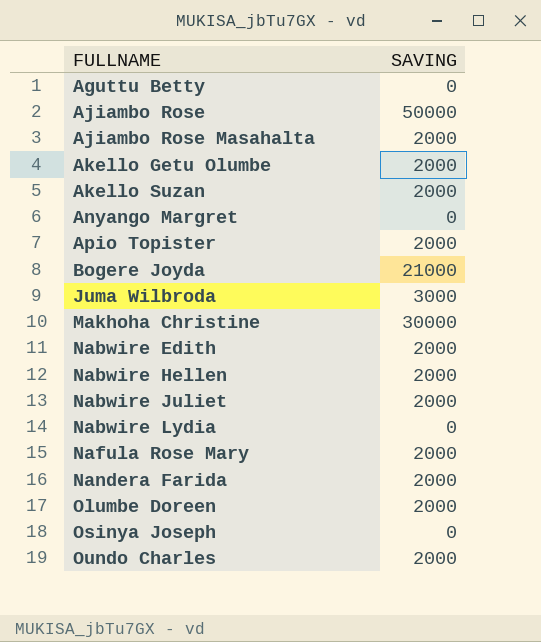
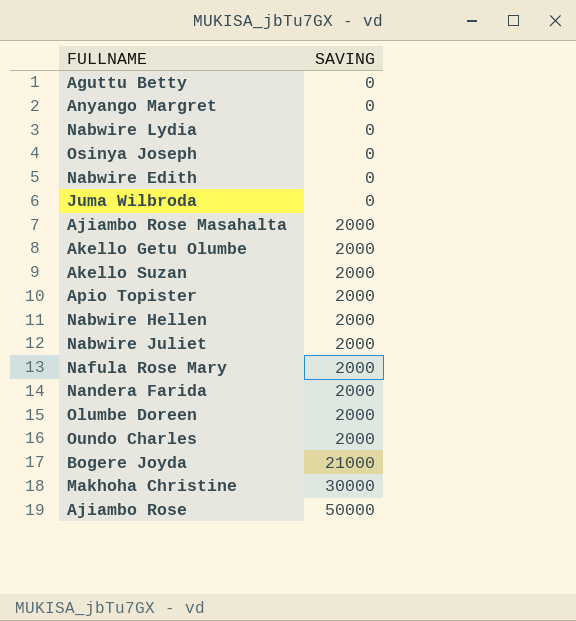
row order: FULLNAME ascending -> SAVING ascending
Nabwire Edith | SAVING: 2000 -> 0
Juma Wilbroda | SAVING: 3000 -> 0

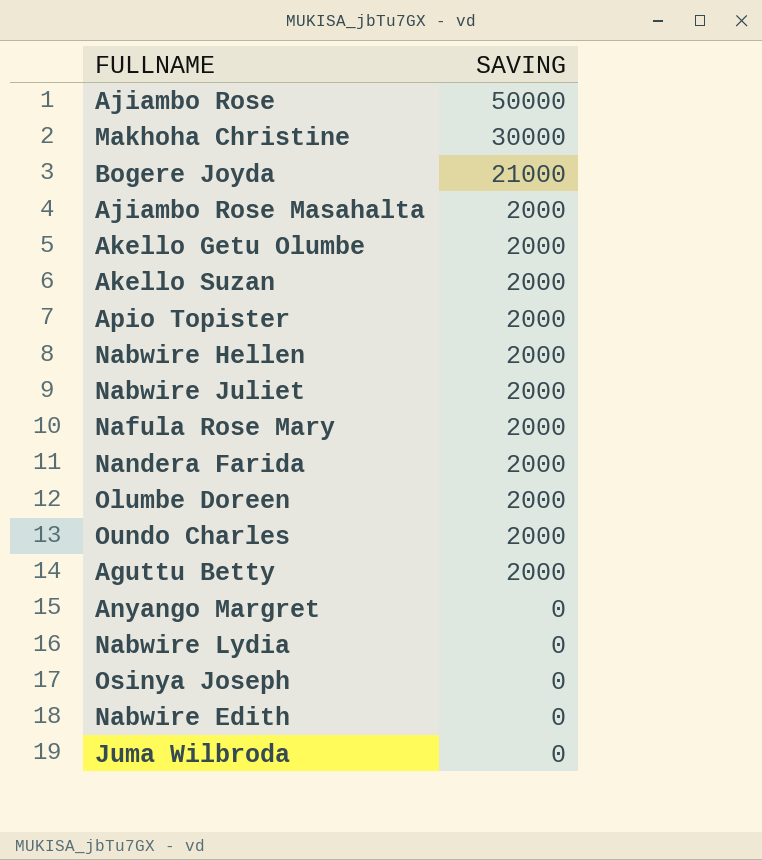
row order: SAVING ascending -> SAVING descending
Aguttu Betty | SAVING: 0 -> 2000

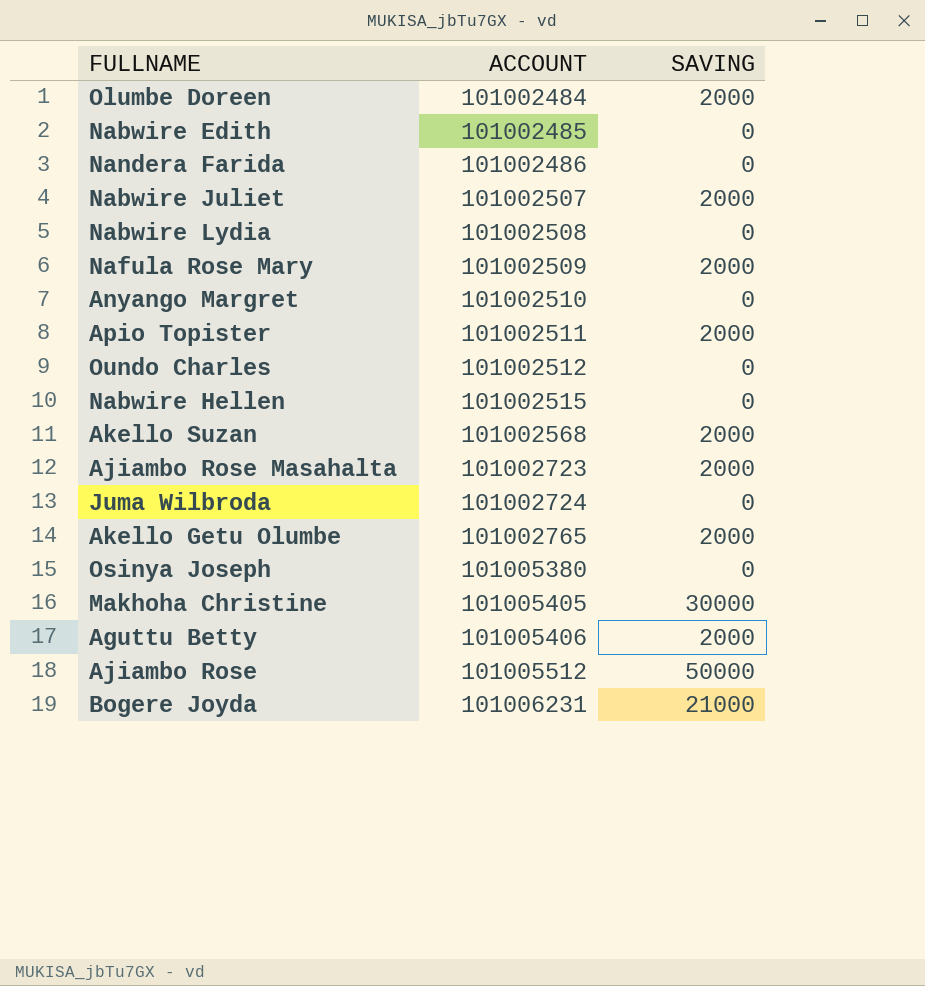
row order: SAVING descending -> ACCOUNT ascending
column ACCOUNT | position: none -> 2
Nandera Farida | SAVING: 2000 -> 0
Oundo Charles | SAVING: 2000 -> 0
Nabwire Hellen | SAVING: 2000 -> 0

